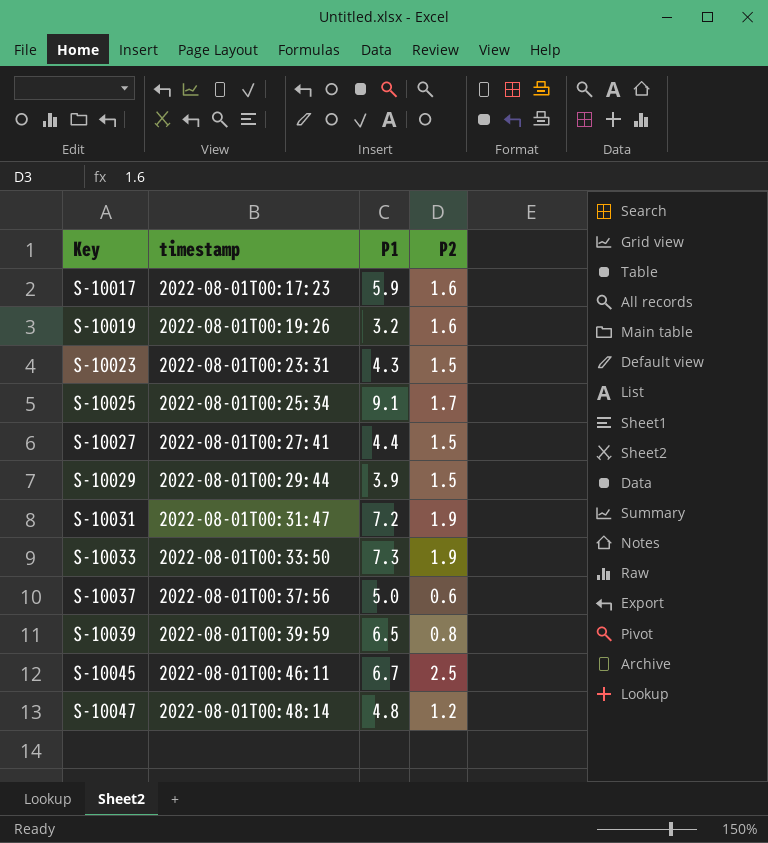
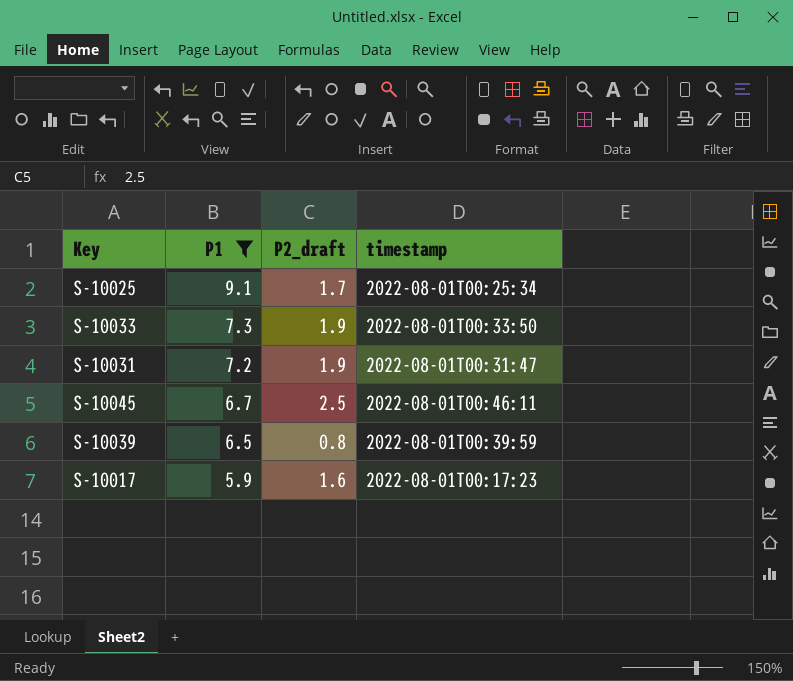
filter: none -> P1 >= 5.9
row order: Key ascending -> P1 descending
column name: P2 -> P2_draft
column timestamp | position: 2 -> 4

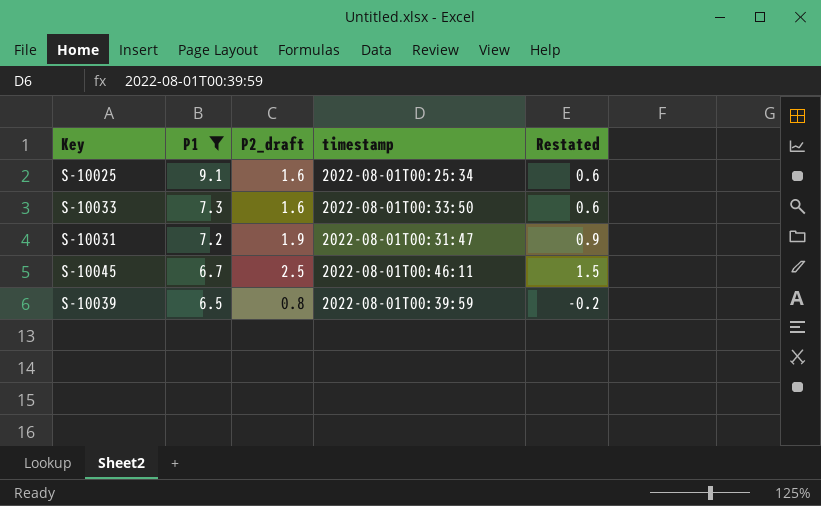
column Restated | formula: none -> [P2_draft] - 1
row S-10017: 5.9 | 1.6 | 2022-08-01T00:17:23 -> none
S-10025 | P2_draft: 1.7 -> 1.6
S-10033 | P2_draft: 1.9 -> 1.6

